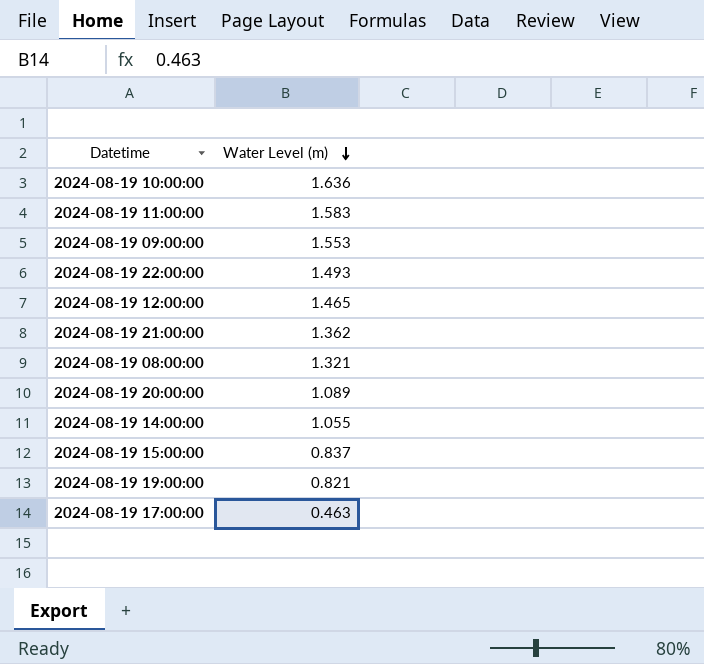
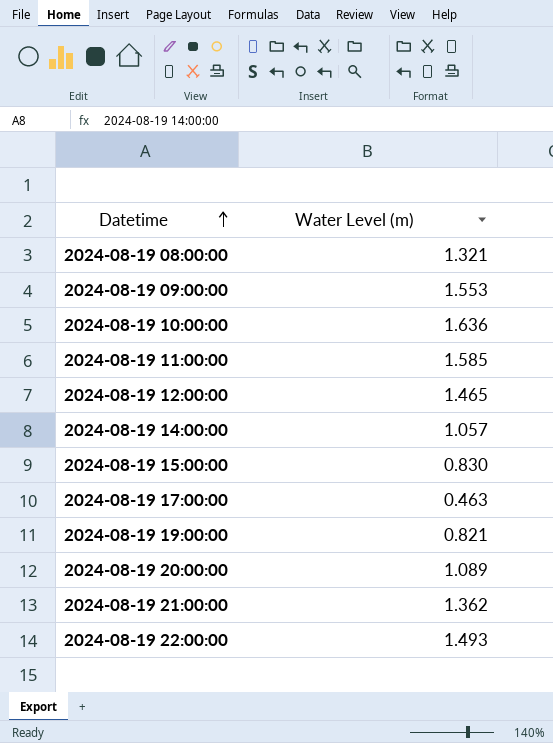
row order: Water Level (m) descending -> Datetime ascending
2024-08-19 11:00:00 | Water Level (m): 1.583 -> 1.585
2024-08-19 14:00:00 | Water Level (m): 1.055 -> 1.057
2024-08-19 15:00:00 | Water Level (m): 0.837 -> 0.830

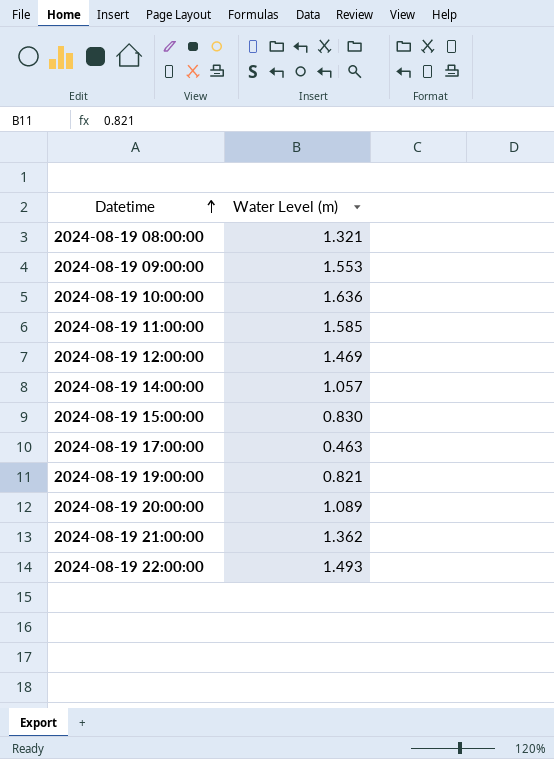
2024-08-19 12:00:00 | Water Level (m): 1.465 -> 1.469

